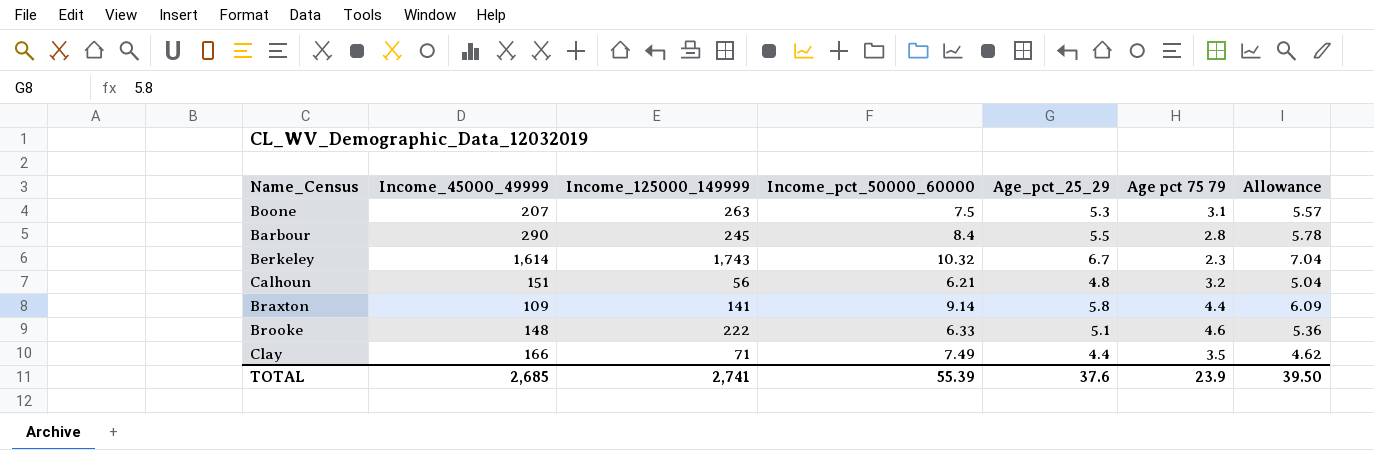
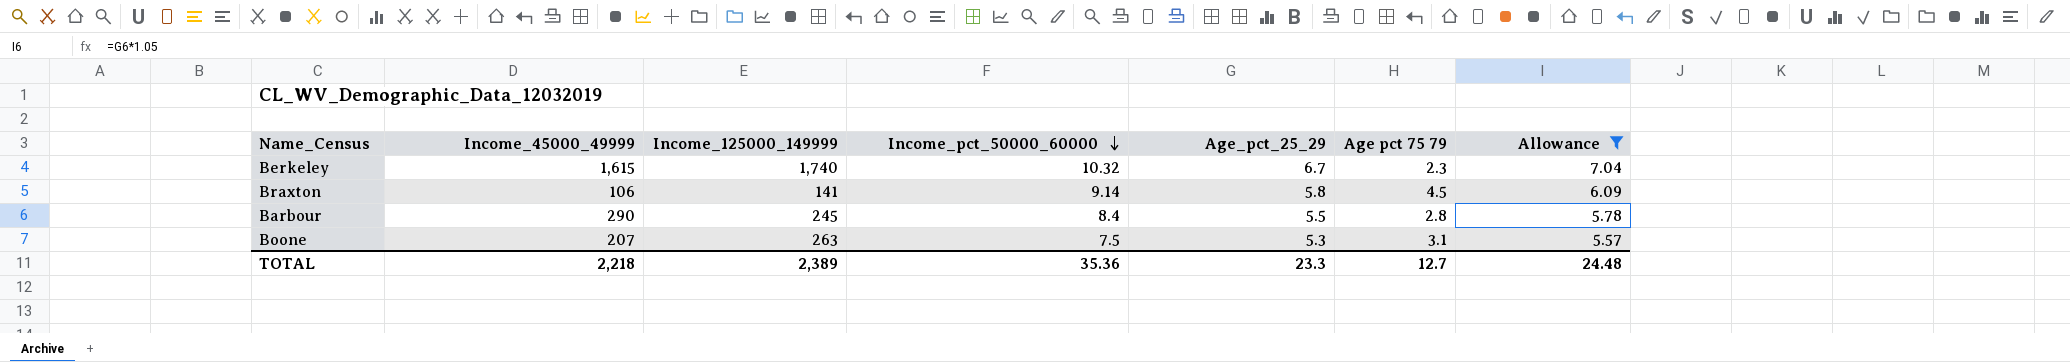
filter: none -> Allowance >= 5.57
row order: none -> Income_pct_50000_60000 descending
Berkeley | Income_45000_49999: 1,614 -> 1,615
Berkeley | Income_125000_149999: 1,743 -> 1,740
Braxton | Income_45000_49999: 109 -> 106
Braxton | Age pct 75 79: 4.4 -> 4.5
TOTAL | Income_45000_49999: 2,685 -> 2,218
TOTAL | Income_125000_149999: 2,741 -> 2,389
TOTAL | Income_pct_50000_60000: 55.39 -> 35.36
TOTAL | Age_pct_25_29: 37.6 -> 23.3
TOTAL | Age pct 75 79: 23.9 -> 12.7
TOTAL | Allowance: 39.50 -> 24.48

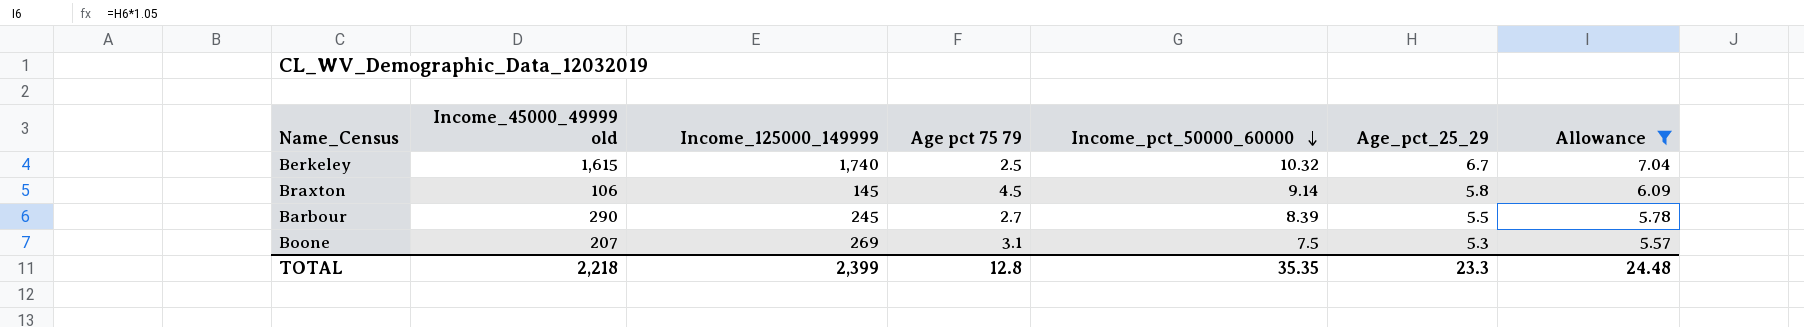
column name: Income_45000_49999 -> Income_45000_49999 old
column Age pct 75 79 | position: 6 -> 4
Berkeley | Age pct 75 79: 2.3 -> 2.5
Braxton | Income_125000_149999: 141 -> 145
Barbour | Age pct 75 79: 2.8 -> 2.7
Barbour | Income_pct_50000_60000: 8.4 -> 8.39
Boone | Income_125000_149999: 263 -> 269
TOTAL | Income_125000_149999: 2,389 -> 2,399
TOTAL | Age pct 75 79: 12.7 -> 12.8
TOTAL | Income_pct_50000_60000: 35.36 -> 35.35

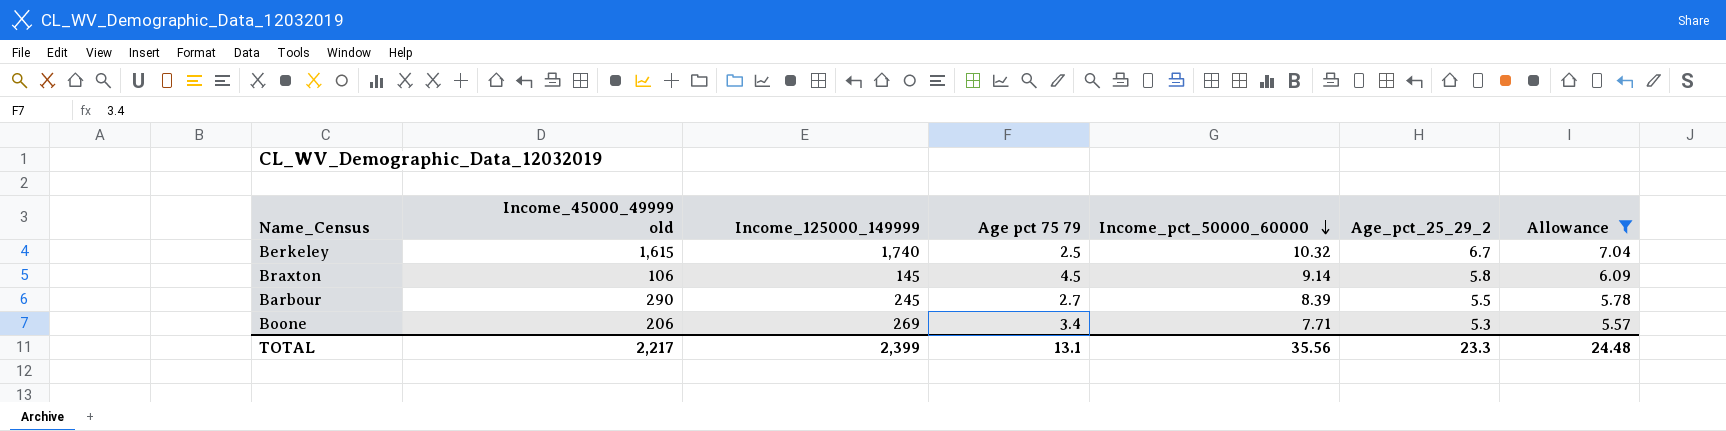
column name: Age_pct_25_29 -> Age_pct_25_29_2
Boone | Income_45000_49999 old: 207 -> 206
Boone | Age pct 75 79: 3.1 -> 3.4
Boone | Income_pct_50000_60000: 7.5 -> 7.71
TOTAL | Income_45000_49999 old: 2,218 -> 2,217
TOTAL | Age pct 75 79: 12.8 -> 13.1
TOTAL | Income_pct_50000_60000: 35.35 -> 35.56

